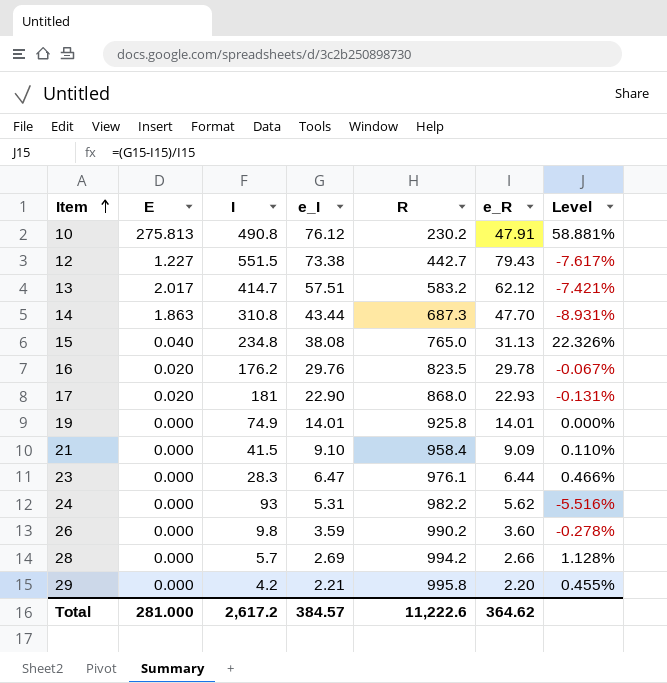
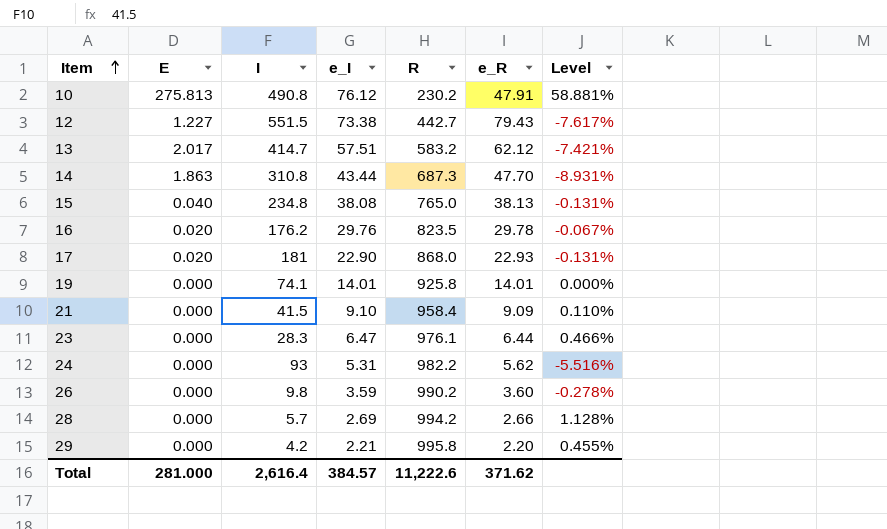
15 | e_R: 31.13 -> 38.13
15 | Level: 22.326% -> -0.131%
19 | I: 74.9 -> 74.1
Total | I: 2,617.2 -> 2,616.4
Total | e_R: 364.62 -> 371.62

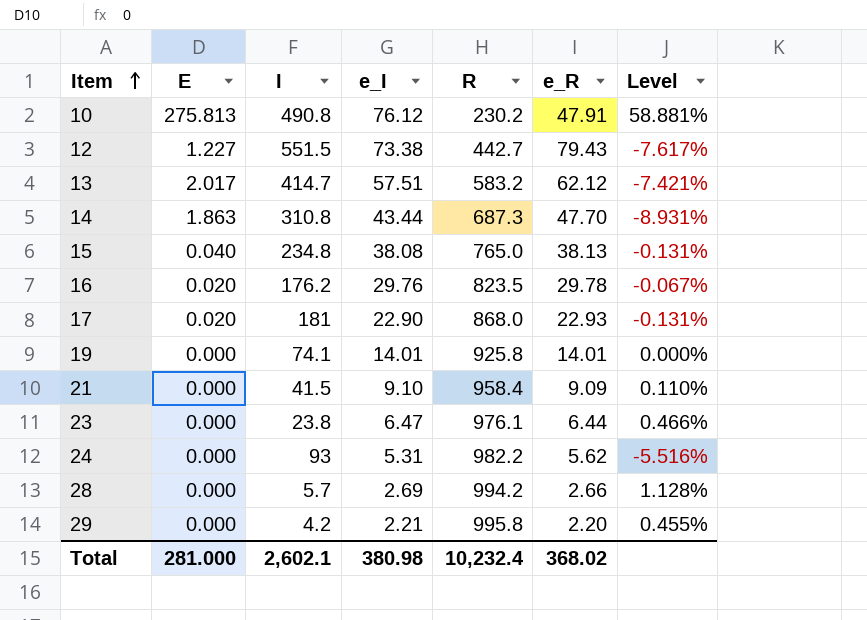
row 26: 0.000 | 9.8 | 3.59 | 990.2 | 3.60 | -0.278% -> none
23 | I: 28.3 -> 23.8
Total | I: 2,616.4 -> 2,602.1
Total | e_I: 384.57 -> 380.98
Total | R: 11,222.6 -> 10,232.4
Total | e_R: 371.62 -> 368.02

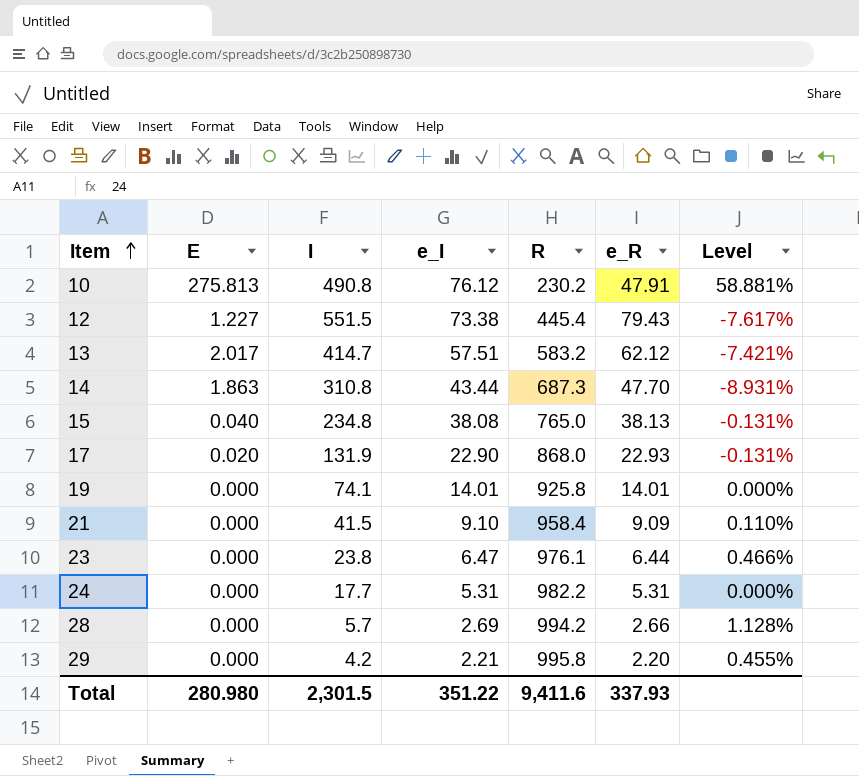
row 16: 0.020 | 176.2 | 29.76 | 823.5 | 29.78 | -0.067% -> none
12 | R: 442.7 -> 445.4
17 | I: 181 -> 131.9
24 | I: 93 -> 17.7
24 | e_R: 5.62 -> 5.31
24 | Level: -5.516% -> 0.000%
Total | E: 281.000 -> 280.980
Total | I: 2,602.1 -> 2,301.5
Total | e_I: 380.98 -> 351.22
Total | R: 10,232.4 -> 9,411.6
Total | e_R: 368.02 -> 337.93

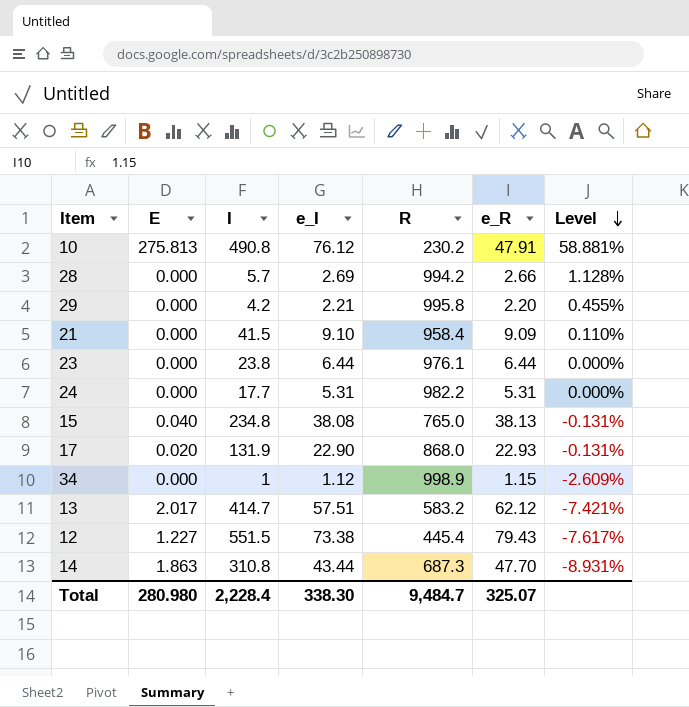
row order: Item ascending -> Level descending
row 19: 0.000 | 74.1 | 14.01 | 925.8 | 14.01 | 0.000% -> none
23 | e_I: 6.47 -> 6.44
23 | Level: 0.466% -> 0.000%
row 34: none -> 0.000 | 1 | 1.12 | 998.9 | 1.15 | -2.609%
Total | I: 2,301.5 -> 2,228.4
Total | e_I: 351.22 -> 338.30
Total | R: 9,411.6 -> 9,484.7
Total | e_R: 337.93 -> 325.07

